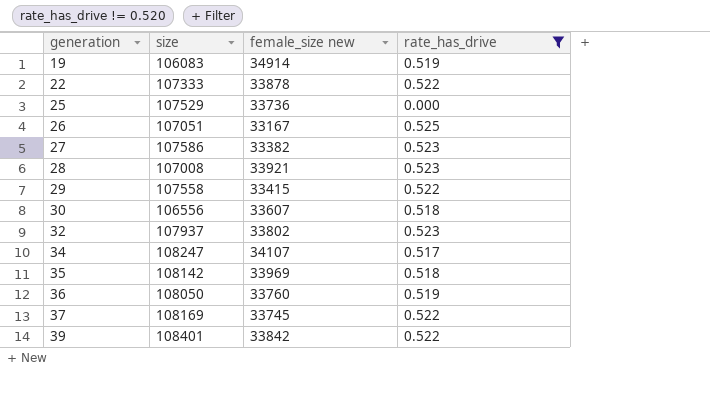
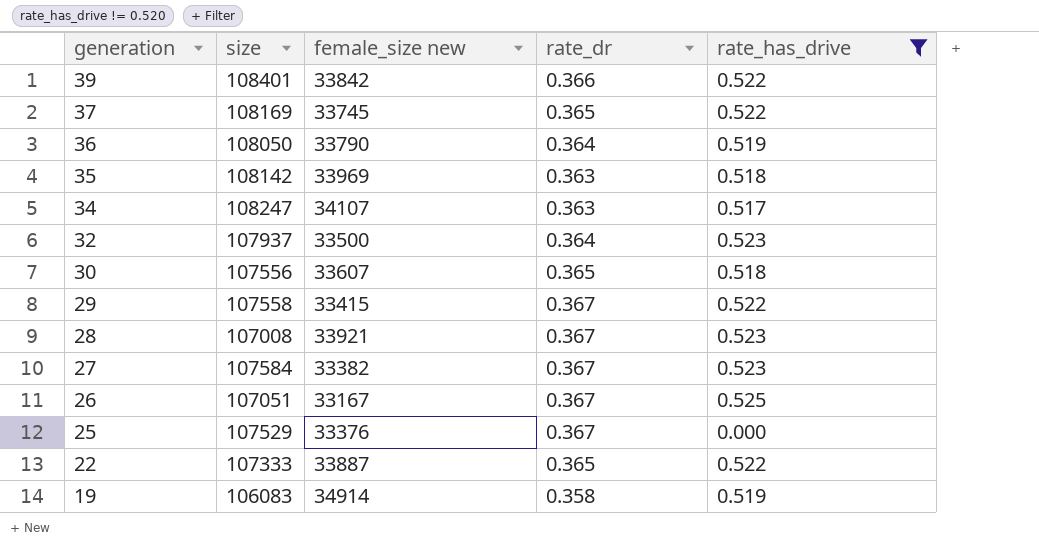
row order: generation ascending -> generation descending
column rate_dr | position: none -> 4
36 | female_size new: 33760 -> 33790
32 | female_size new: 33802 -> 33500
30 | size: 106556 -> 107556
27 | size: 107586 -> 107584
25 | female_size new: 33736 -> 33376
22 | female_size new: 33878 -> 33887

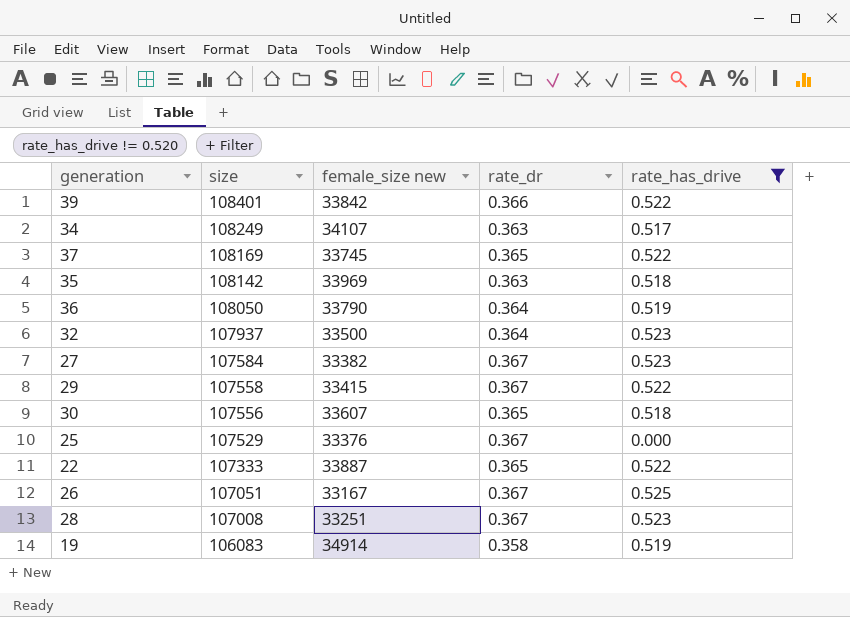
row order: generation descending -> size descending
34 | size: 108247 -> 108249
28 | female_size new: 33921 -> 33251

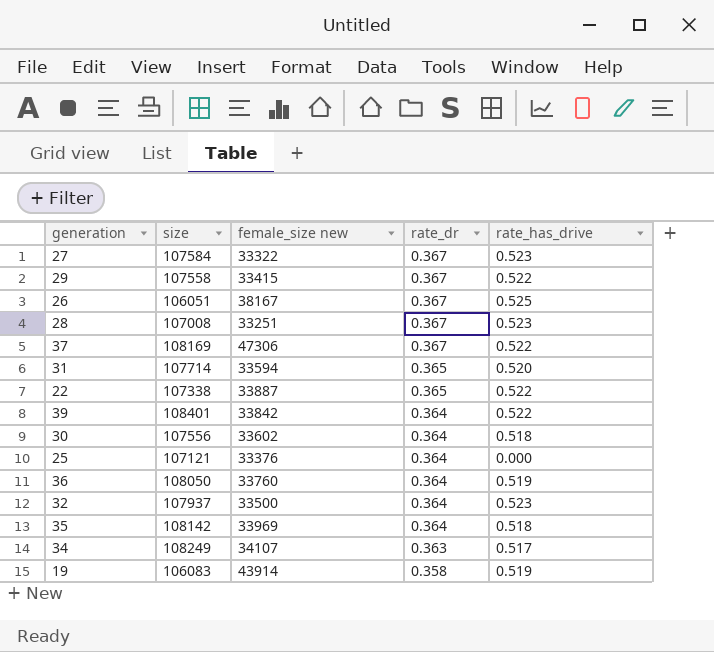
filter: rate_has_drive != 0.520 -> none
row order: size descending -> rate_dr descending
27 | female_size new: 33382 -> 33322
26 | size: 107051 -> 106051
26 | female_size new: 33167 -> 38167
37 | female_size new: 33745 -> 47306
37 | rate_dr: 0.365 -> 0.367
22 | size: 107333 -> 107338
39 | rate_dr: 0.366 -> 0.364
30 | female_size new: 33607 -> 33602
30 | rate_dr: 0.365 -> 0.364
25 | size: 107529 -> 107121
25 | rate_dr: 0.367 -> 0.364
36 | female_size new: 33790 -> 33760
35 | rate_dr: 0.363 -> 0.364
19 | female_size new: 34914 -> 43914

